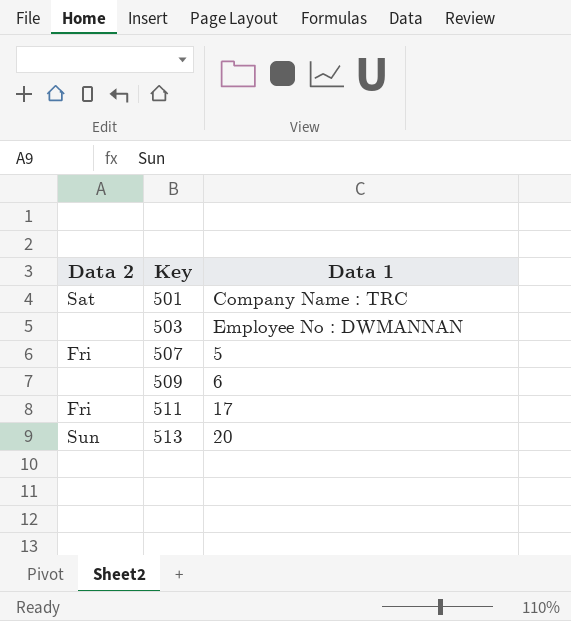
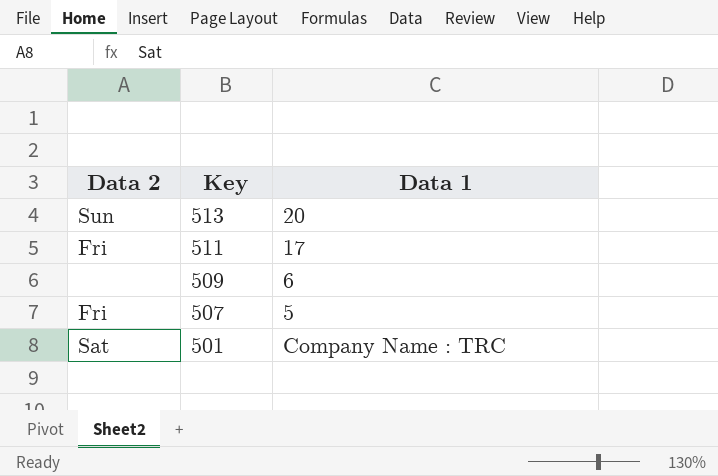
row order: Key ascending -> Key descending
row 503: none | Employee No : DWMANNAN -> none

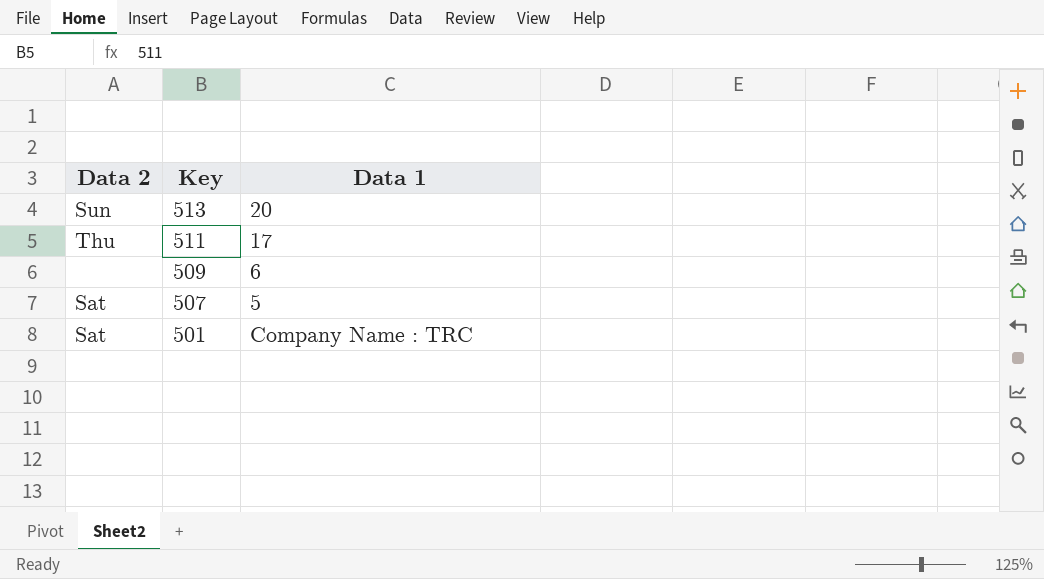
511 | Data 2: Fri -> Thu
507 | Data 2: Fri -> Sat

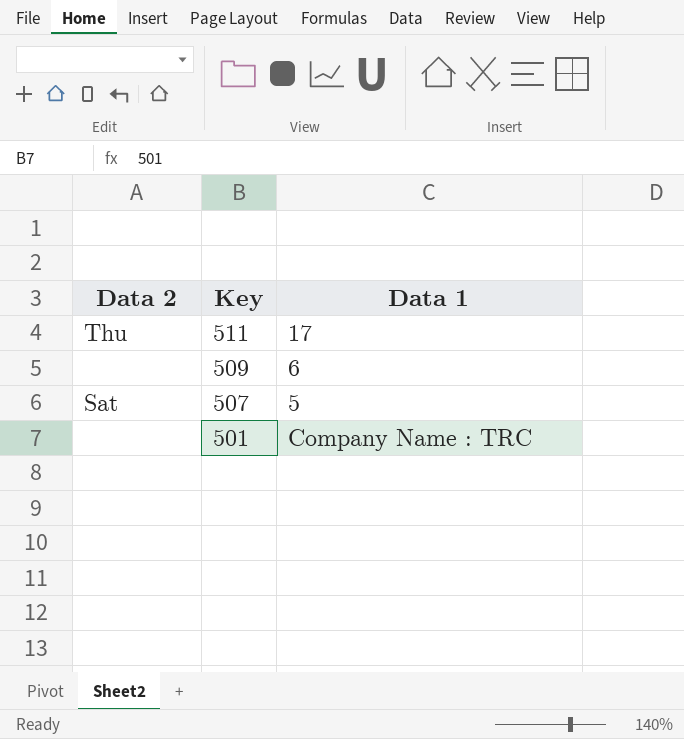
row 513: Sun | 20 -> none
501 | Data 2: Sat -> none

